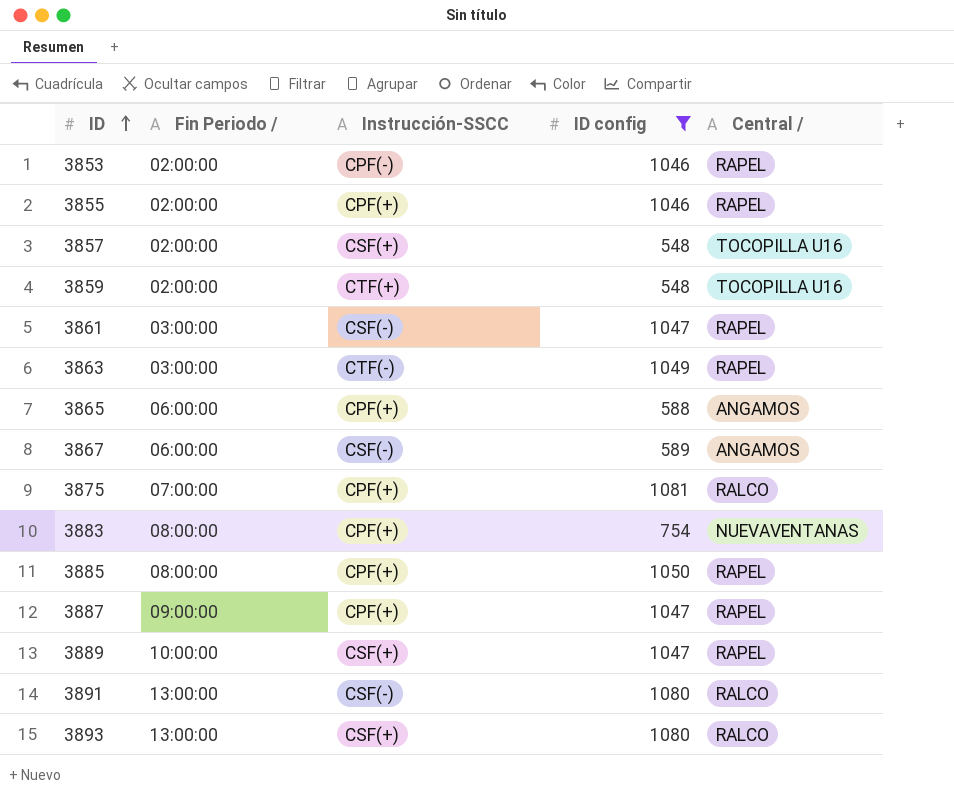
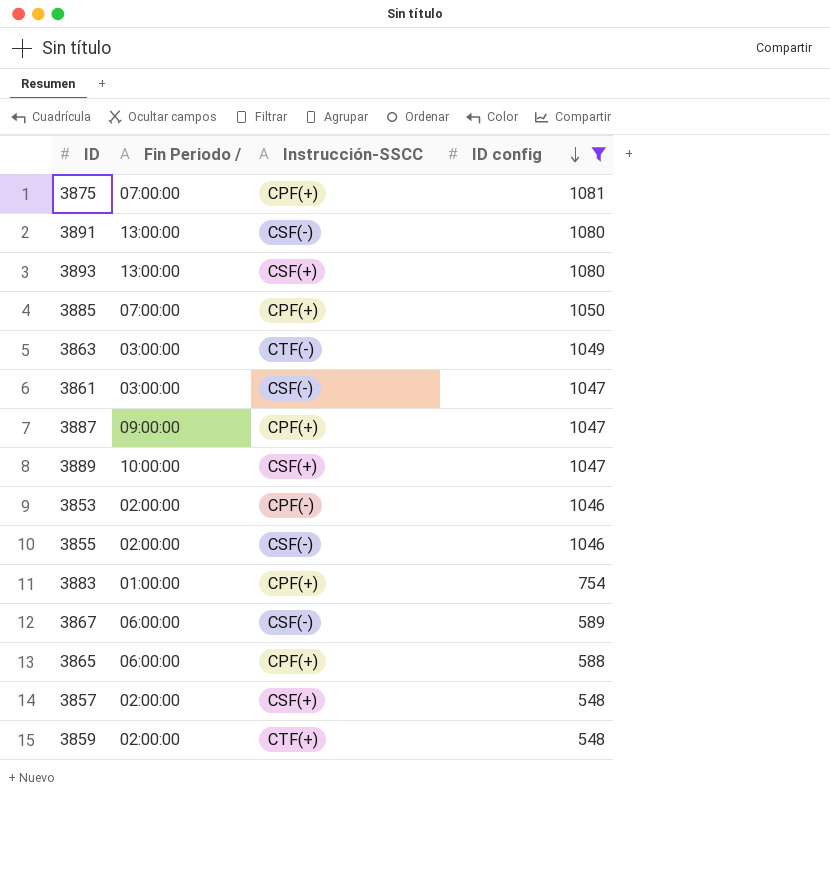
row order: ID ascending -> ID config descending
column Central / | position: 5 -> none
3885 | Fin Periodo /: 08:00:00 -> 07:00:00
3855 | Instrucción-SSCC: CPF(+) -> CSF(-)
3883 | Fin Periodo /: 08:00:00 -> 01:00:00

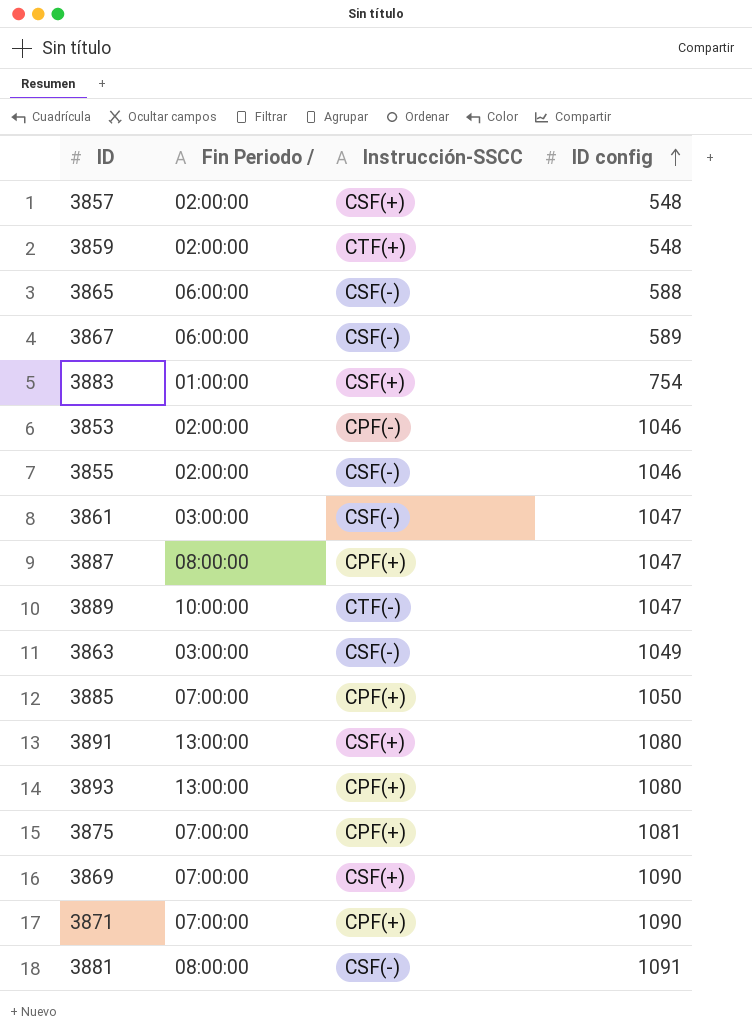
filter: ID config <= 1081 -> none
row order: ID config descending -> ID config ascending
3865 | Instrucción-SSCC: CPF(+) -> CSF(-)
3883 | Instrucción-SSCC: CPF(+) -> CSF(+)
3887 | Fin Periodo /: 09:00:00 -> 08:00:00
3889 | Instrucción-SSCC: CSF(+) -> CTF(-)
3863 | Instrucción-SSCC: CTF(-) -> CSF(-)
3891 | Instrucción-SSCC: CSF(-) -> CSF(+)
3893 | Instrucción-SSCC: CSF(+) -> CPF(+)

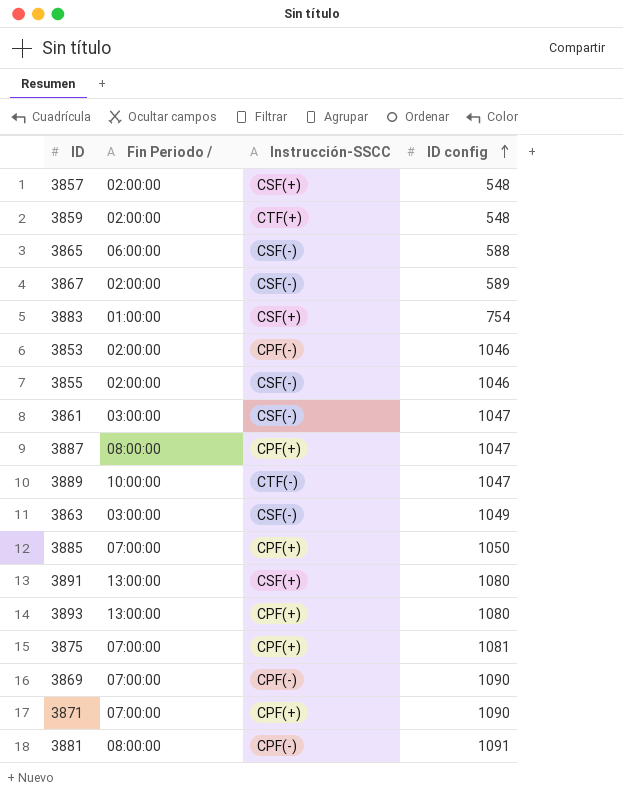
3867 | Fin Periodo /: 06:00:00 -> 02:00:00
3869 | Instrucción-SSCC: CSF(+) -> CPF(-)
3881 | Instrucción-SSCC: CSF(-) -> CPF(-)

